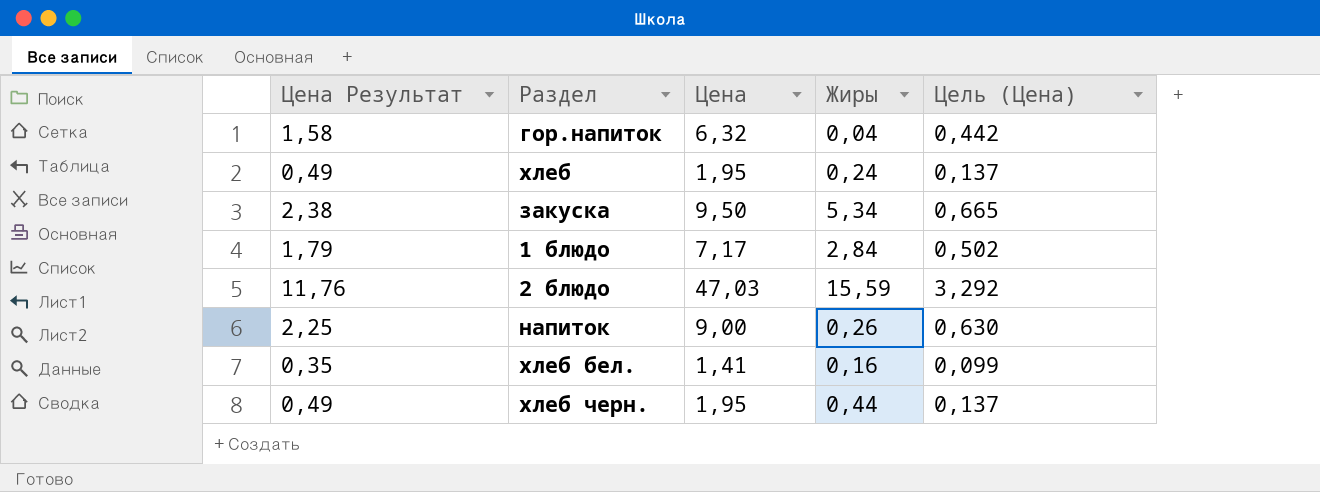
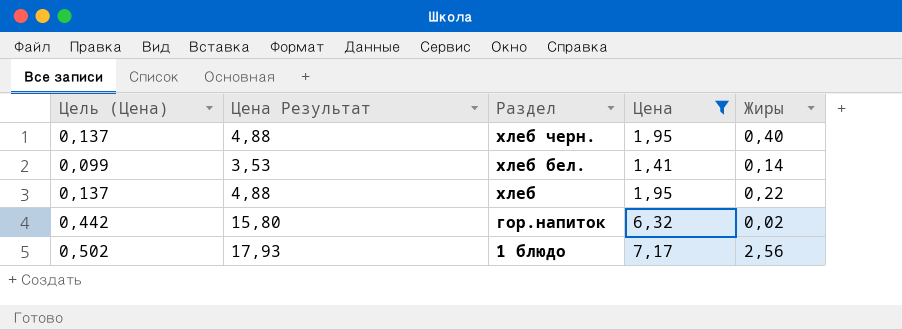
filter: none -> Цена <= 7,17
row order: none -> Раздел descending
column Цель (Цена) | position: 5 -> 1
column Цена Результат | formula: [Цена] * 0,25 -> [Цена] * 2,5
хлеб черн. | Жиры: 0,44 -> 0,40
хлеб бел. | Жиры: 0,16 -> 0,14
хлеб | Жиры: 0,24 -> 0,22
гор.напиток | Жиры: 0,04 -> 0,02
1 блюдо | Жиры: 2,84 -> 2,56

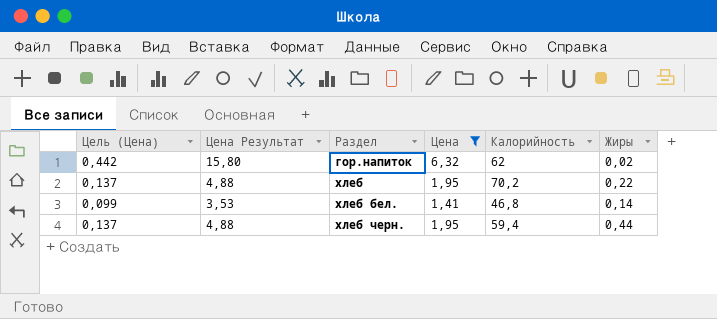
row order: Раздел descending -> Раздел ascending
column Калорийность | position: none -> 5
row 1 блюдо: 0,502 | 17,93 | 7,17 | 2,56 -> none
хлеб черн. | Жиры: 0,40 -> 0,44

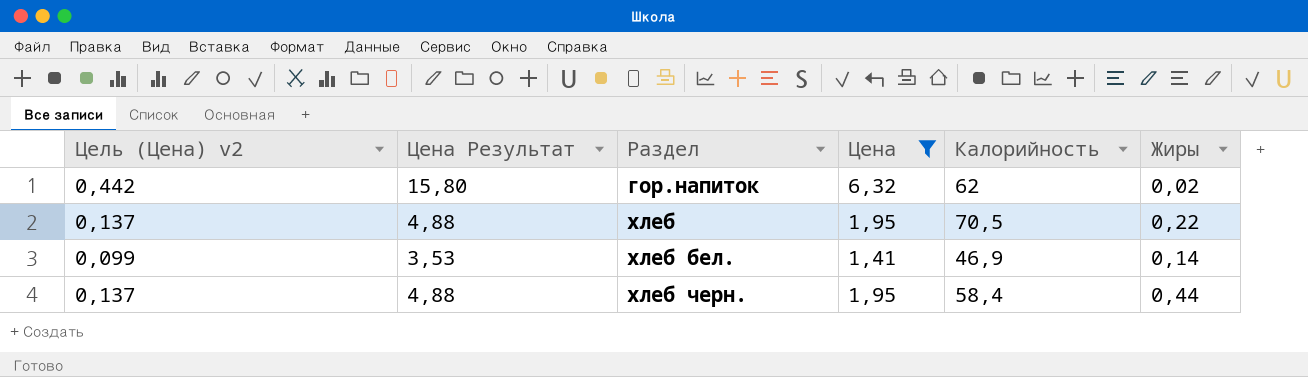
column name: Цель (Цена) -> Цель (Цена) v2
хлеб | Калорийность: 70,2 -> 70,5
хлеб бел. | Калорийность: 46,8 -> 46,9
хлеб черн. | Калорийность: 59,4 -> 58,4

